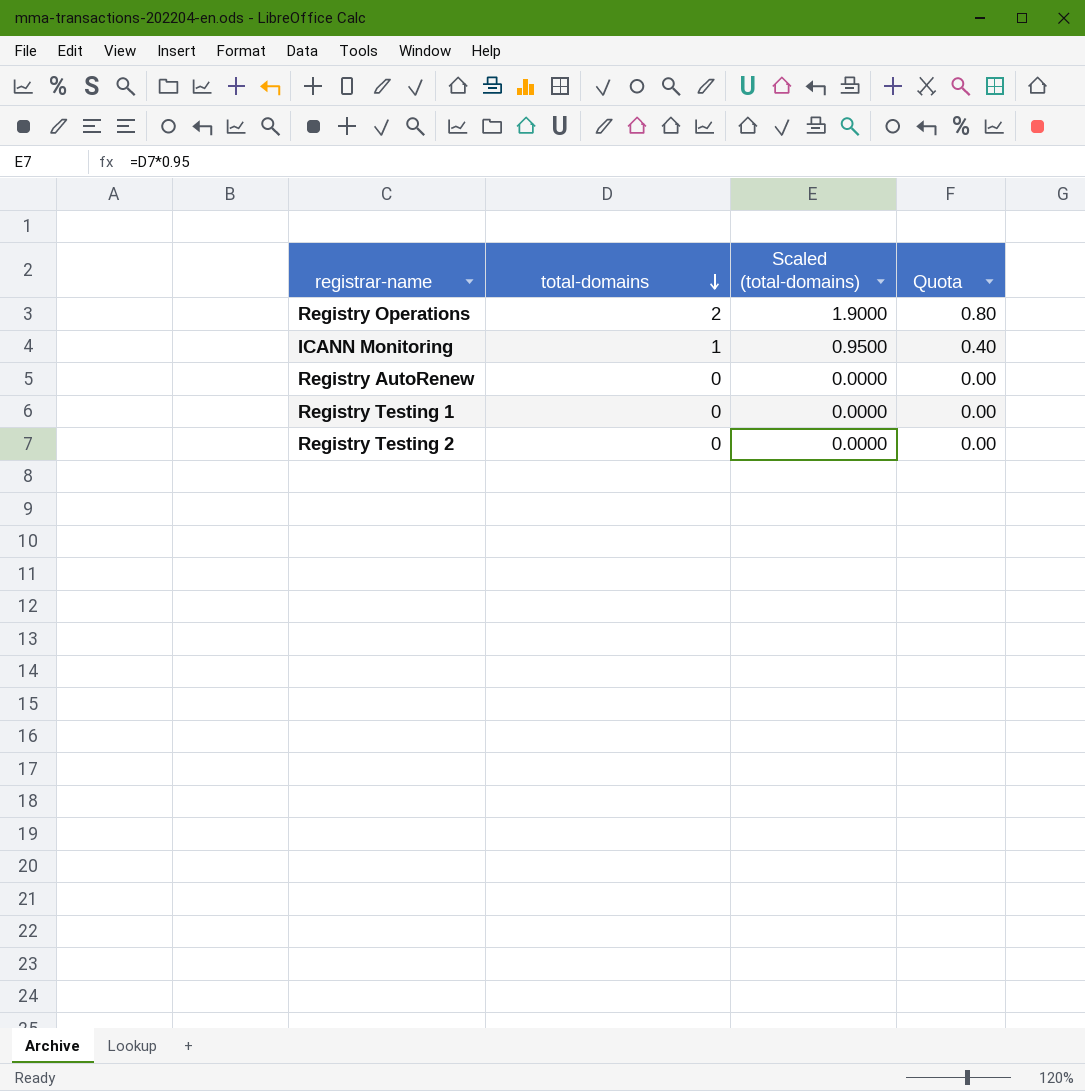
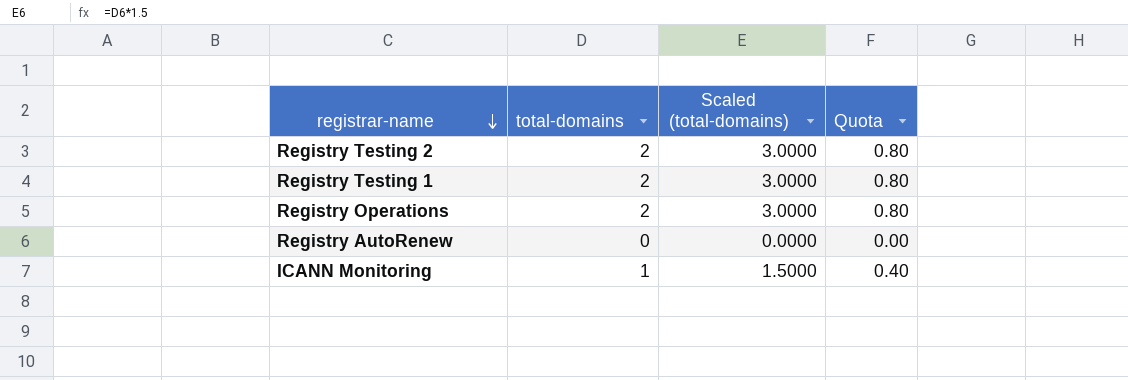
row order: total-domains descending -> registrar-name descending
column Scaled (total-domains) | formula: [total-domains] * 0.95 -> [total-domains] * 1.5
Registry Testing 2 | total-domains: 0 -> 2
Registry Testing 2 | Quota: 0.00 -> 0.80
Registry Testing 1 | total-domains: 0 -> 2
Registry Testing 1 | Quota: 0.00 -> 0.80

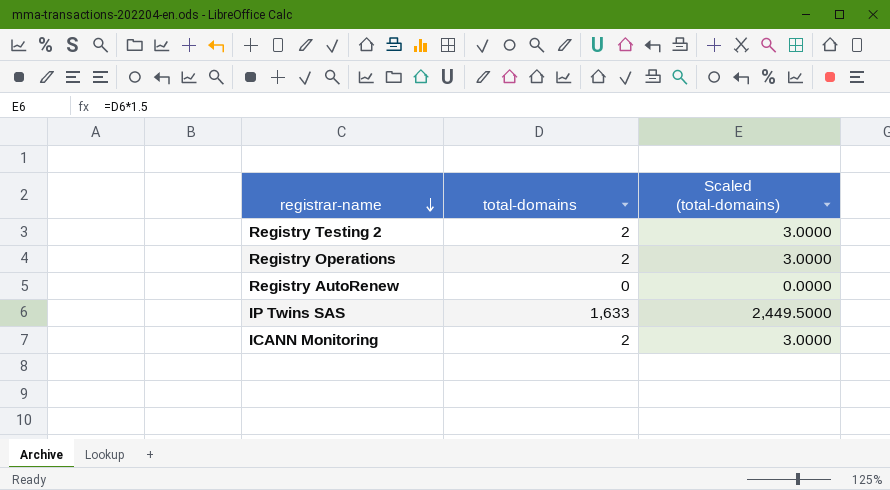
column Quota | formula: [total-domains] * 0.4 -> none
row Registry Testing 1: 2 | 3.0000 | 0.80 -> none
row IP Twins SAS: none -> 1,633 | 2,449.5000
ICANN Monitoring | total-domains: 1 -> 2
ICANN Monitoring | Scaled (total-domains): 1.5000 -> 3.0000

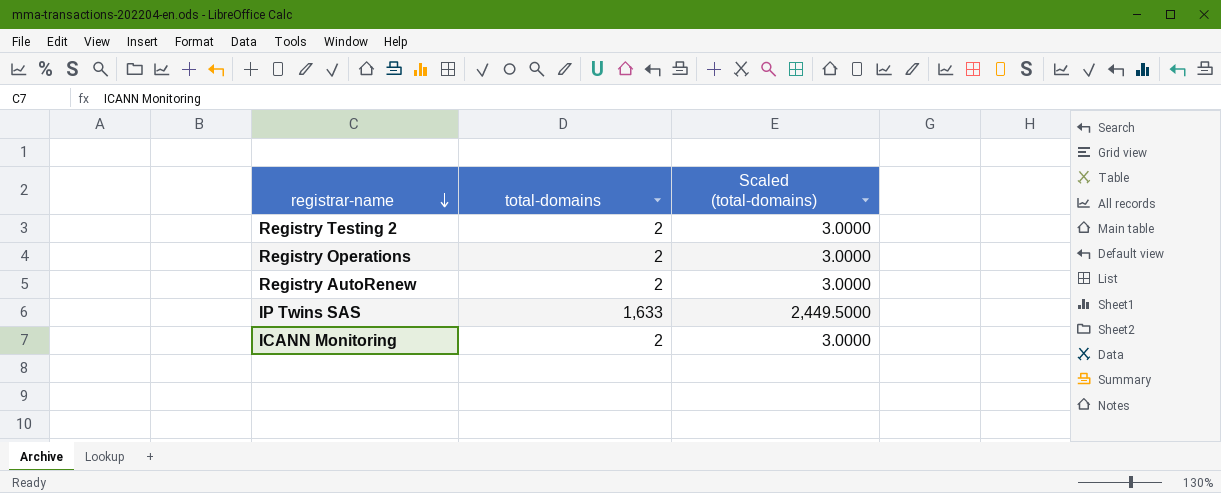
Registry AutoRenew | total-domains: 0 -> 2
Registry AutoRenew | Scaled (total-domains): 0.0000 -> 3.0000

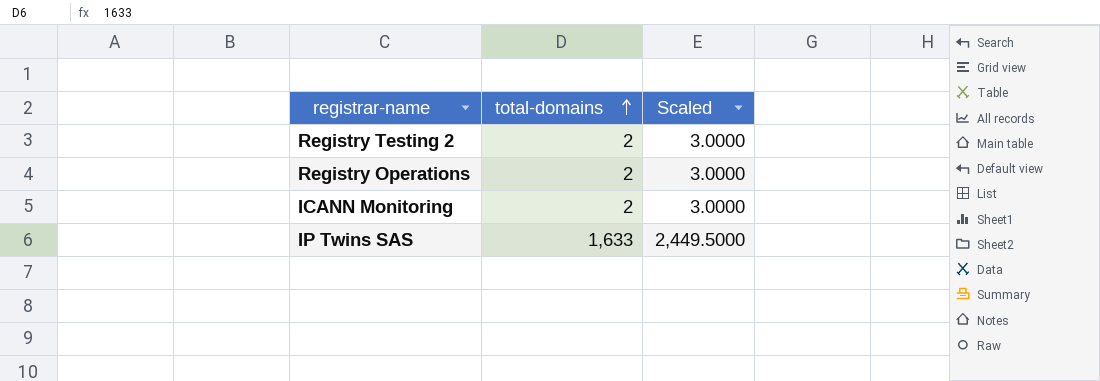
row order: registrar-name descending -> total-domains ascending
column name: Scaled (total-domains) -> Scaled
row Registry AutoRenew: 2 | 3.0000 -> none

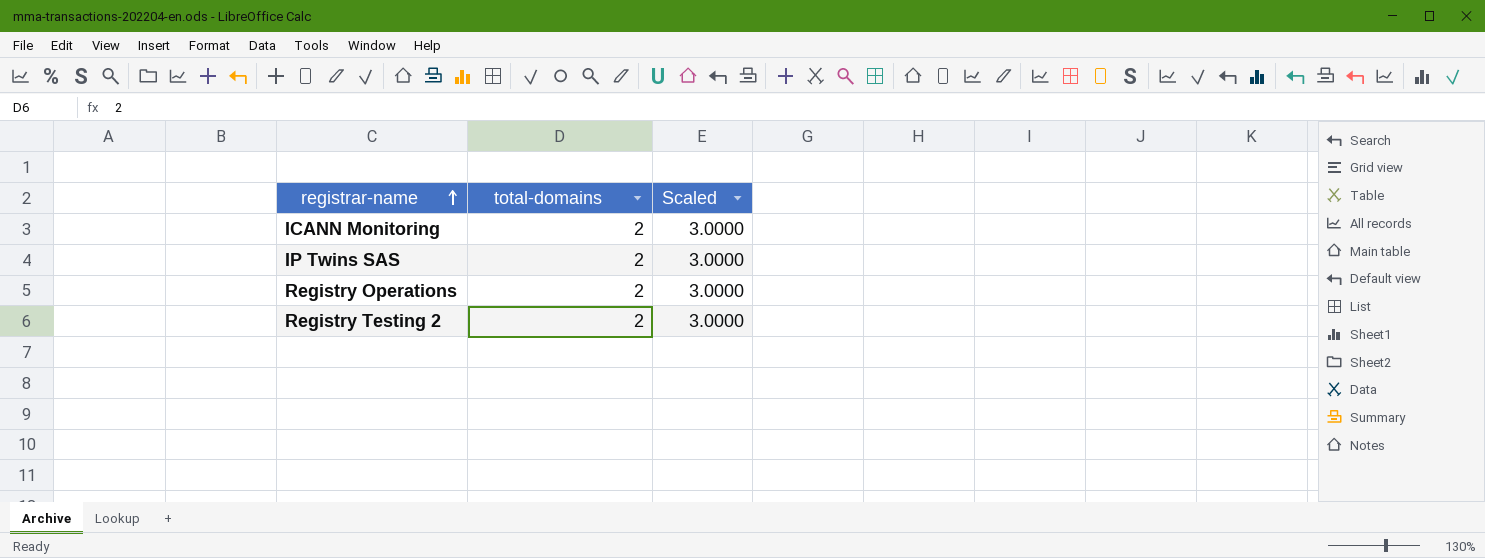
row order: total-domains ascending -> registrar-name ascending
IP Twins SAS | total-domains: 1,633 -> 2
IP Twins SAS | Scaled: 2,449.5000 -> 3.0000

